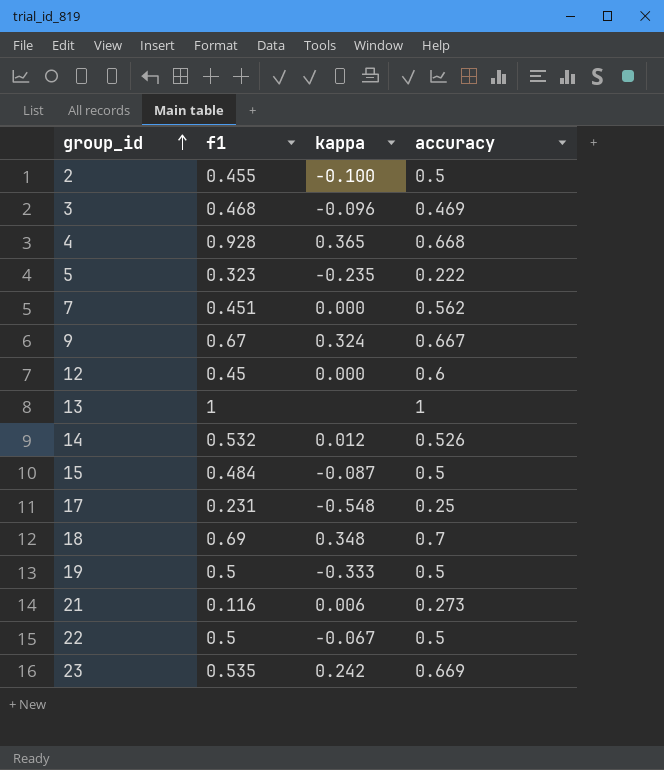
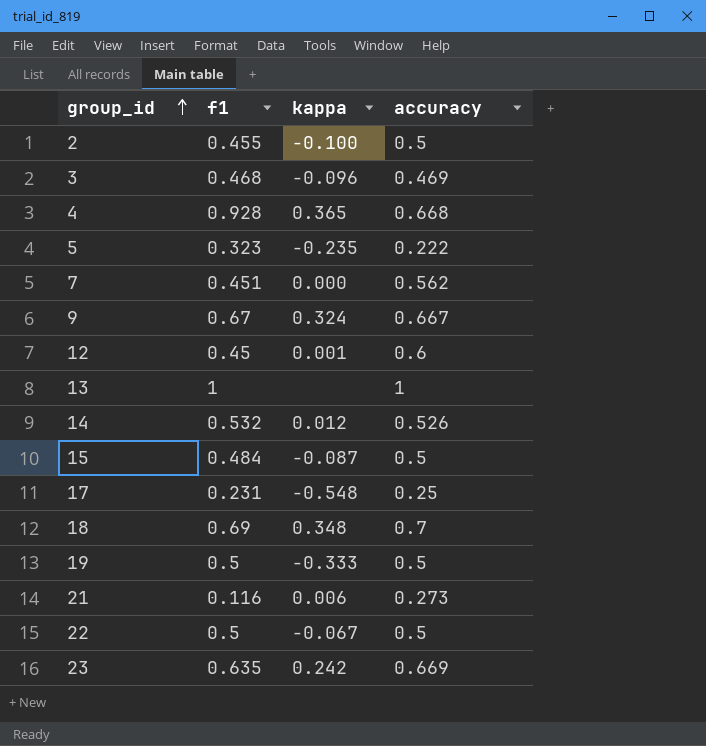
12 | kappa: 0.000 -> 0.001
23 | f1: 0.535 -> 0.635

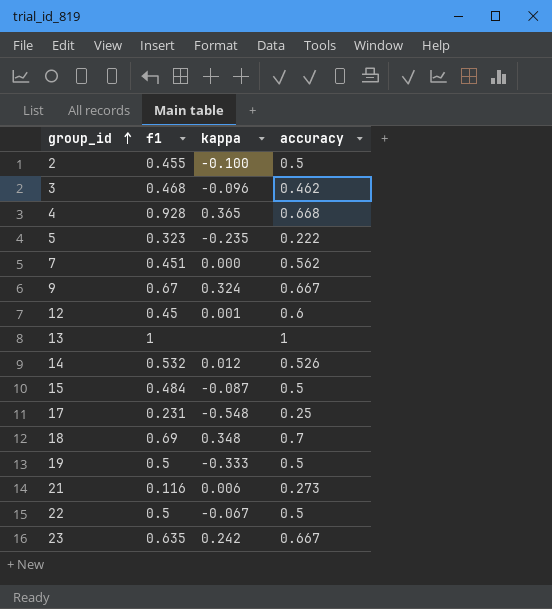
3 | accuracy: 0.469 -> 0.462
23 | accuracy: 0.669 -> 0.667

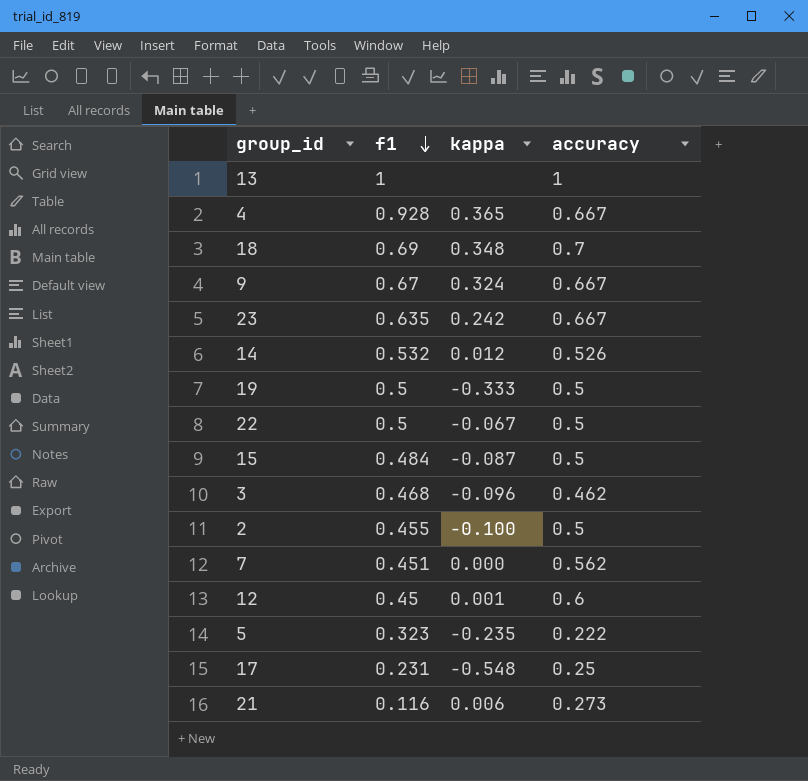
row order: group_id ascending -> f1 descending
4 | accuracy: 0.668 -> 0.667

